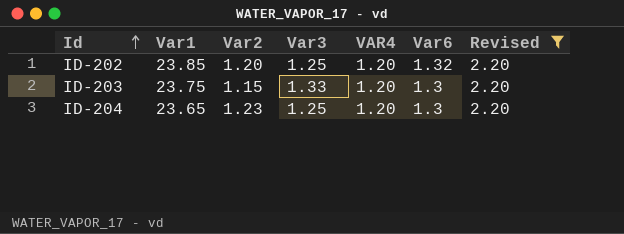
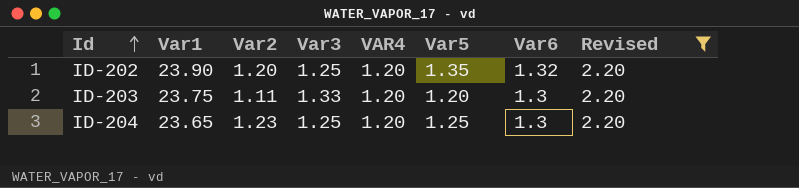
column Var5 | position: none -> 6
ID-202 | Var1: 23.85 -> 23.90
ID-203 | Var2: 1.15 -> 1.11

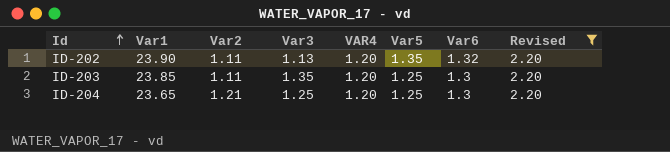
ID-202 | Var2: 1.20 -> 1.11
ID-202 | Var3: 1.25 -> 1.13
ID-203 | Var1: 23.75 -> 23.85
ID-203 | Var3: 1.33 -> 1.35
ID-203 | Var5: 1.20 -> 1.25
ID-204 | Var2: 1.23 -> 1.21

